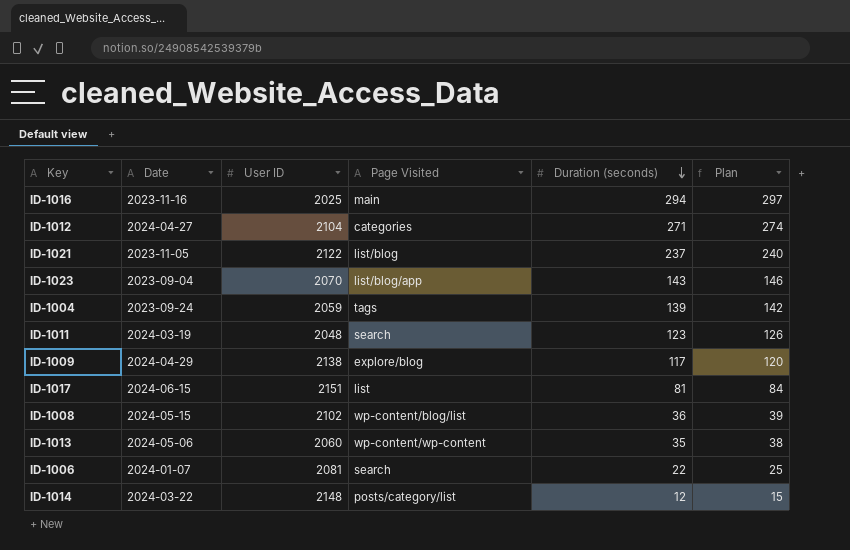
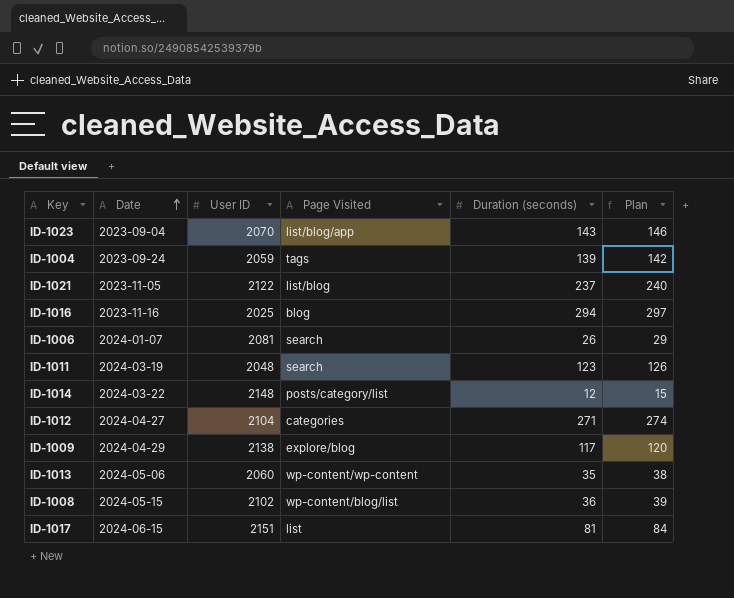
row order: Duration (seconds) descending -> Date ascending
ID-1016 | Page Visited: main -> blog
ID-1006 | Duration (seconds): 22 -> 26
ID-1006 | Plan: 25 -> 29

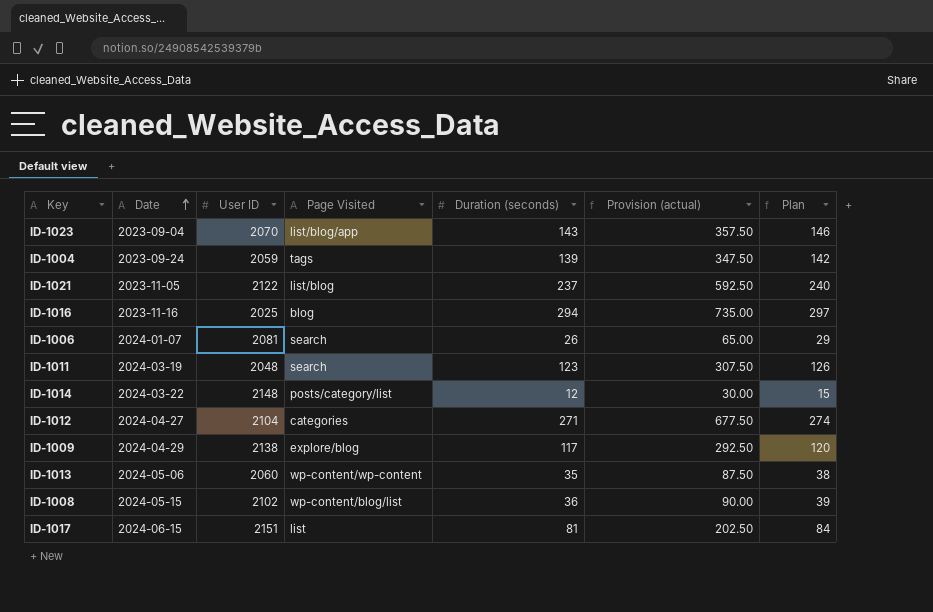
column Provision (actual) | formula: none -> [Duration (seconds)] * 2.5

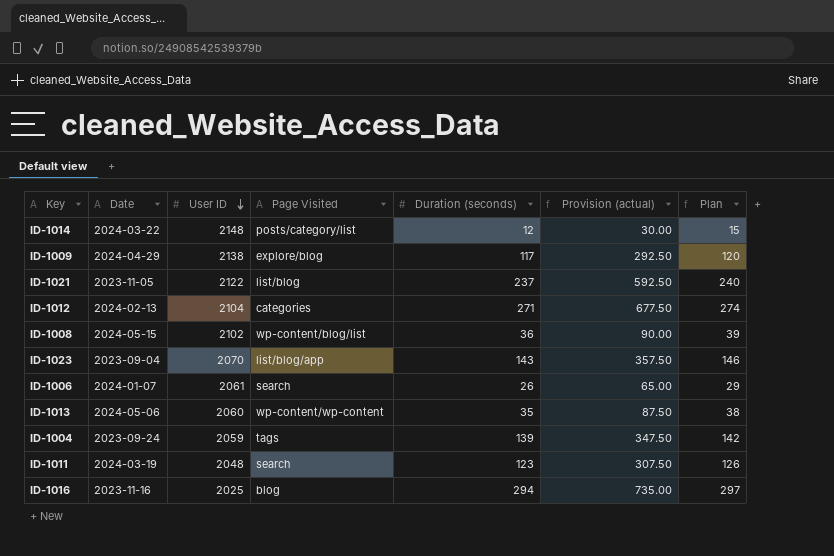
row order: Date ascending -> User ID descending
row ID-1017: 2024-06-15 | 2151 | list | 81 | 202.50 | 84 -> none
ID-1012 | Date: 2024-04-27 -> 2024-02-13
ID-1006 | User ID: 2081 -> 2061

